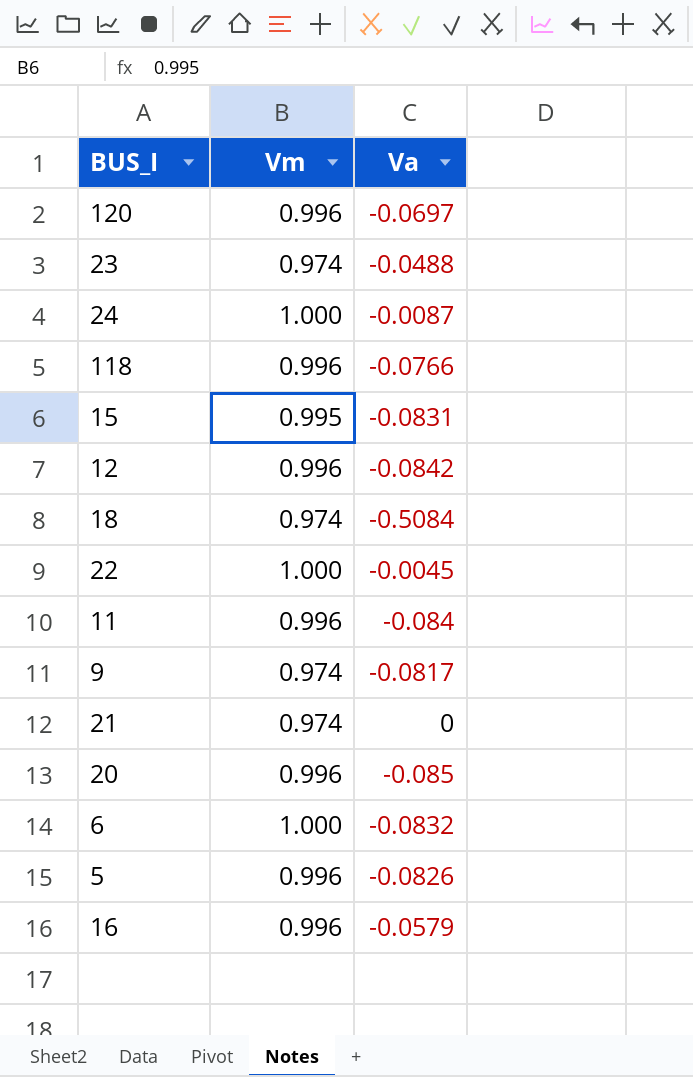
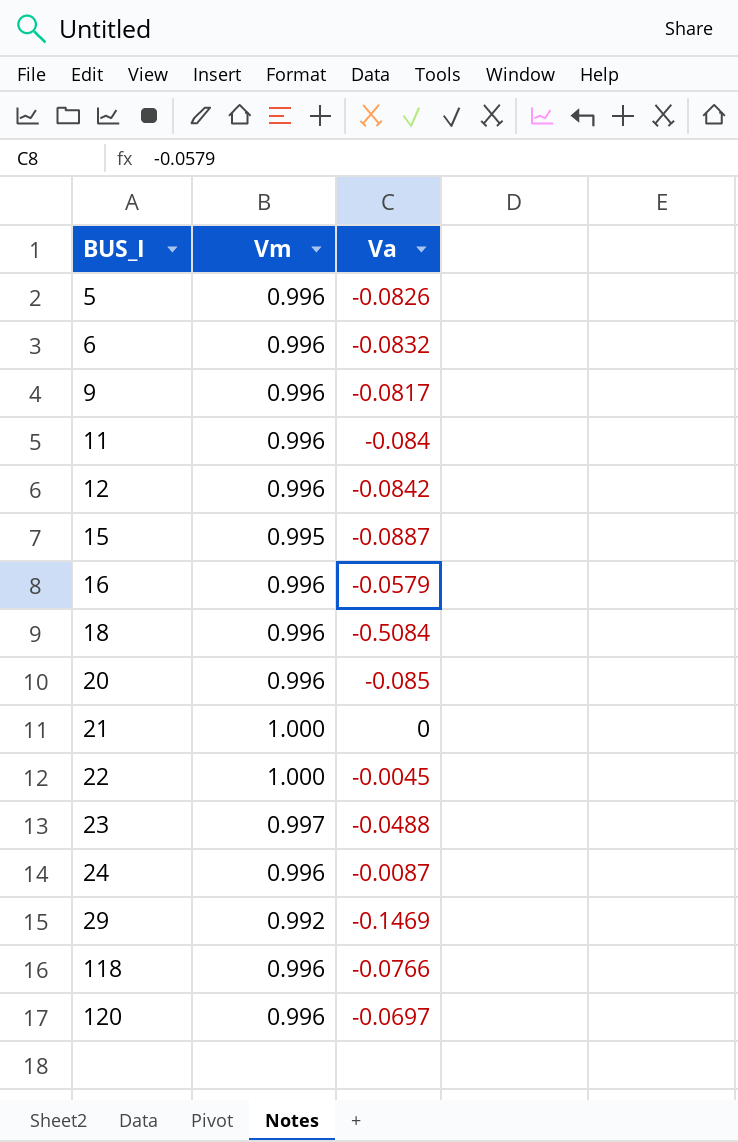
row order: none -> BUS_I ascending
6 | Vm: 1.000 -> 0.996
9 | Vm: 0.974 -> 0.996
15 | Va: -0.0831 -> -0.0887
18 | Vm: 0.974 -> 0.996
21 | Vm: 0.974 -> 1.000
23 | Vm: 0.974 -> 0.997
24 | Vm: 1.000 -> 0.996
row 29: none -> 0.992 | -0.1469

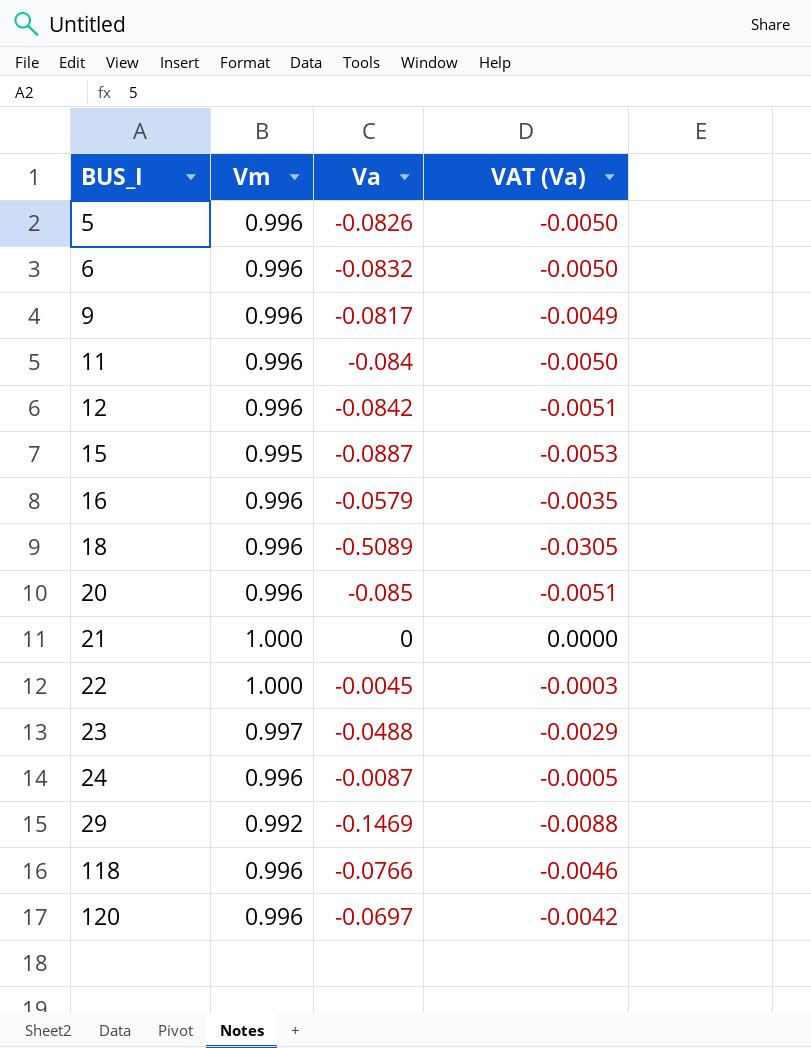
column VAT (Va) | formula: none -> [Va] * 0.06
18 | Va: -0.5084 -> -0.5089

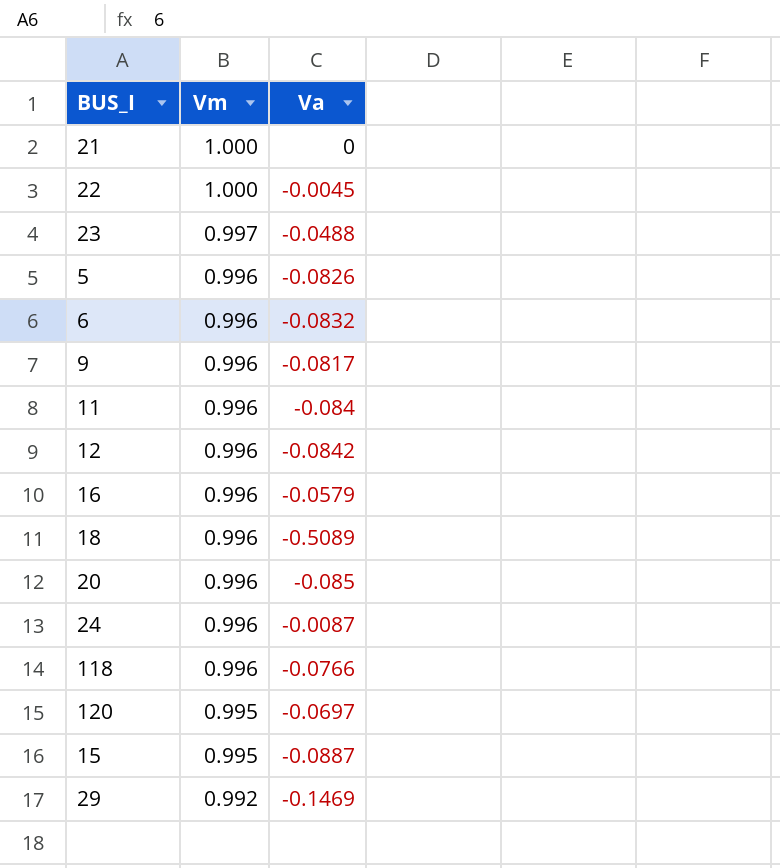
row order: BUS_I ascending -> Vm descending
column VAT (Va) | formula: [Va] * 0.06 -> none
120 | Vm: 0.996 -> 0.995

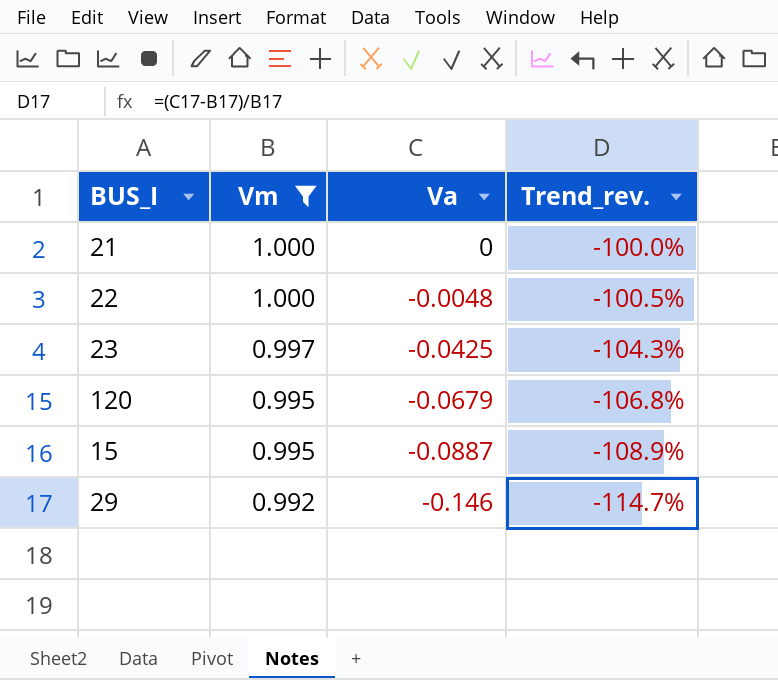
filter: none -> Vm != 0.996
column Trend_rev. | formula: none -> ([Va] - [Vm]) / [Vm]
22 | Va: -0.0045 -> -0.0048
23 | Va: -0.0488 -> -0.0425
120 | Va: -0.0697 -> -0.0679
29 | Va: -0.1469 -> -0.146

